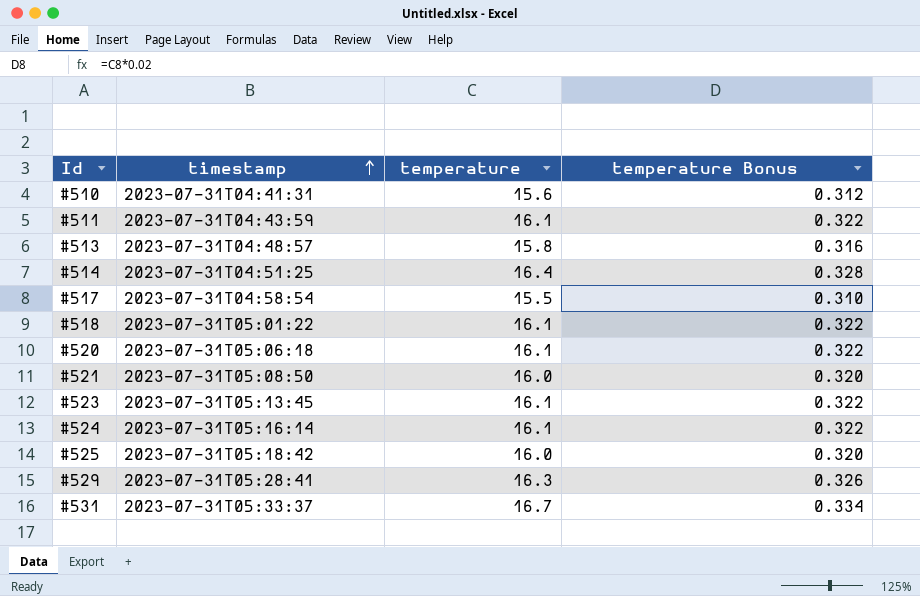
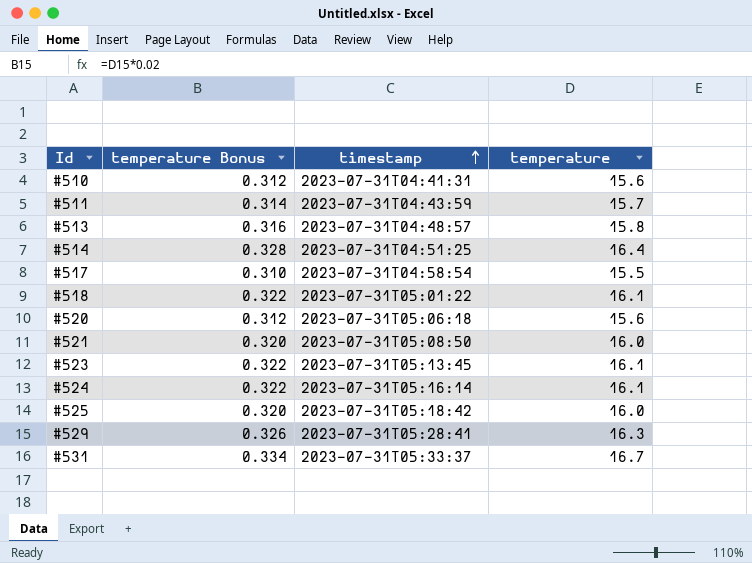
column temperature Bonus | position: 4 -> 2
#511 | temperature Bonus: 0.322 -> 0.314
#511 | temperature: 16.1 -> 15.7
#520 | temperature Bonus: 0.322 -> 0.312
#520 | temperature: 16.1 -> 15.6

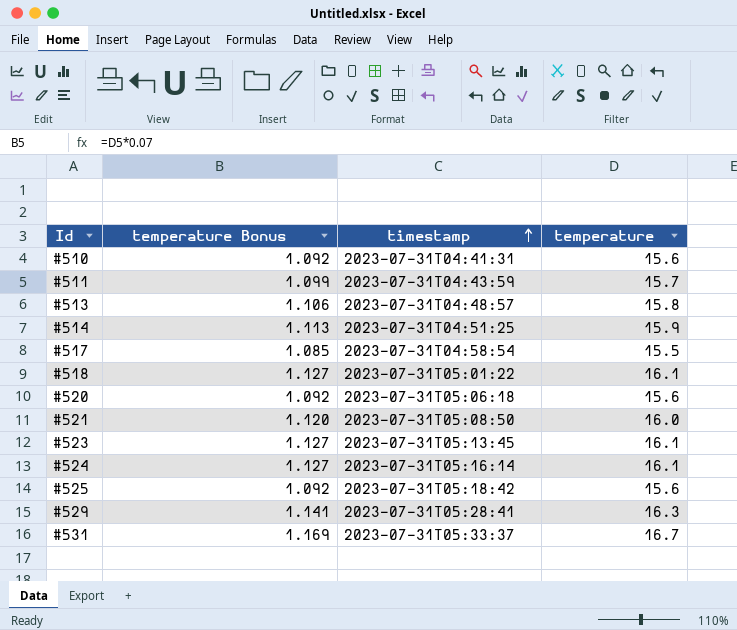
column temperature Bonus | formula: [temperature] * 0.02 -> [temperature] * 0.07
#514 | temperature: 16.4 -> 15.9
#525 | temperature: 16.0 -> 15.6

